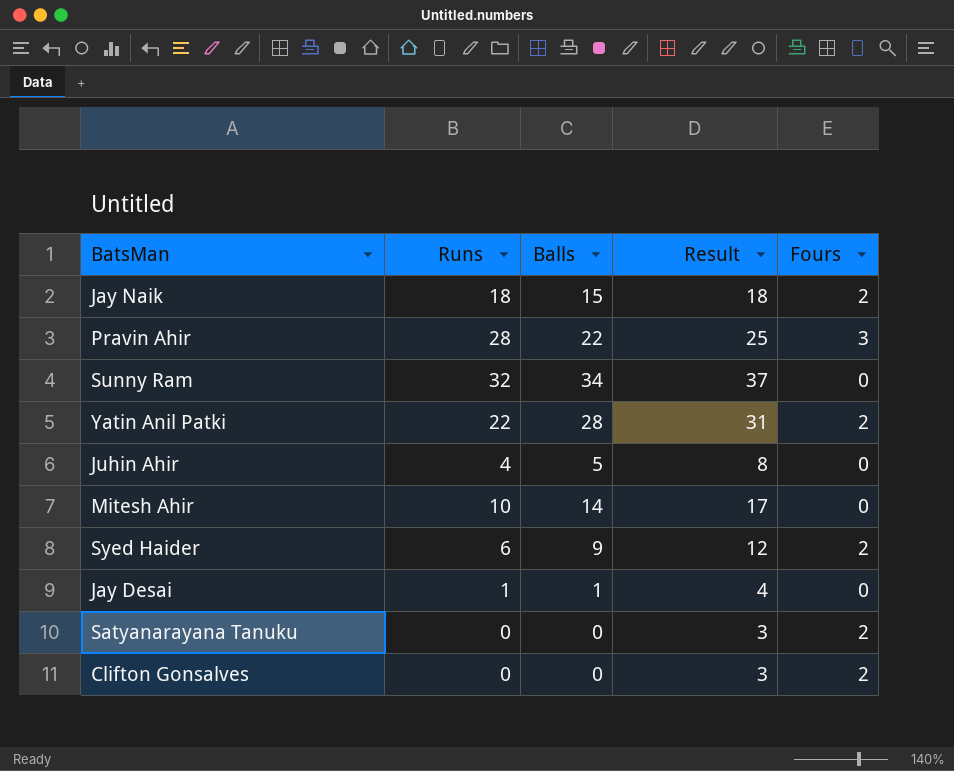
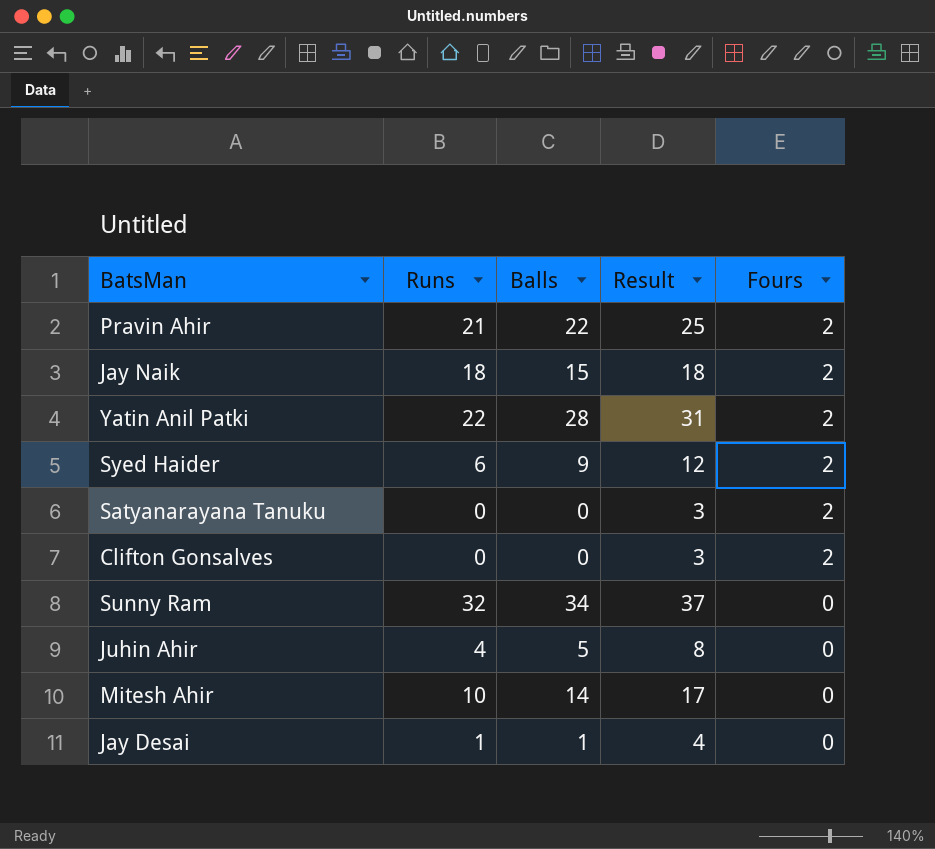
row order: none -> Fours descending
Pravin Ahir | Runs: 28 -> 21
Pravin Ahir | Fours: 3 -> 2

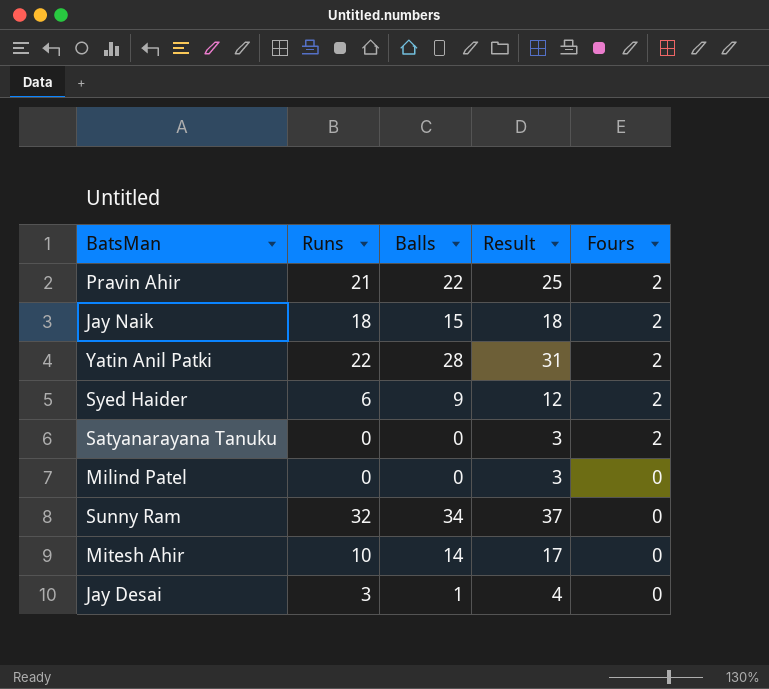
row Clifton Gonsalves: 0 | 0 | 3 | 2 -> none
row Juhin Ahir: 4 | 5 | 8 | 0 -> none
row Milind Patel: none -> 0 | 0 | 3 | 0
Jay Desai | Runs: 1 -> 3

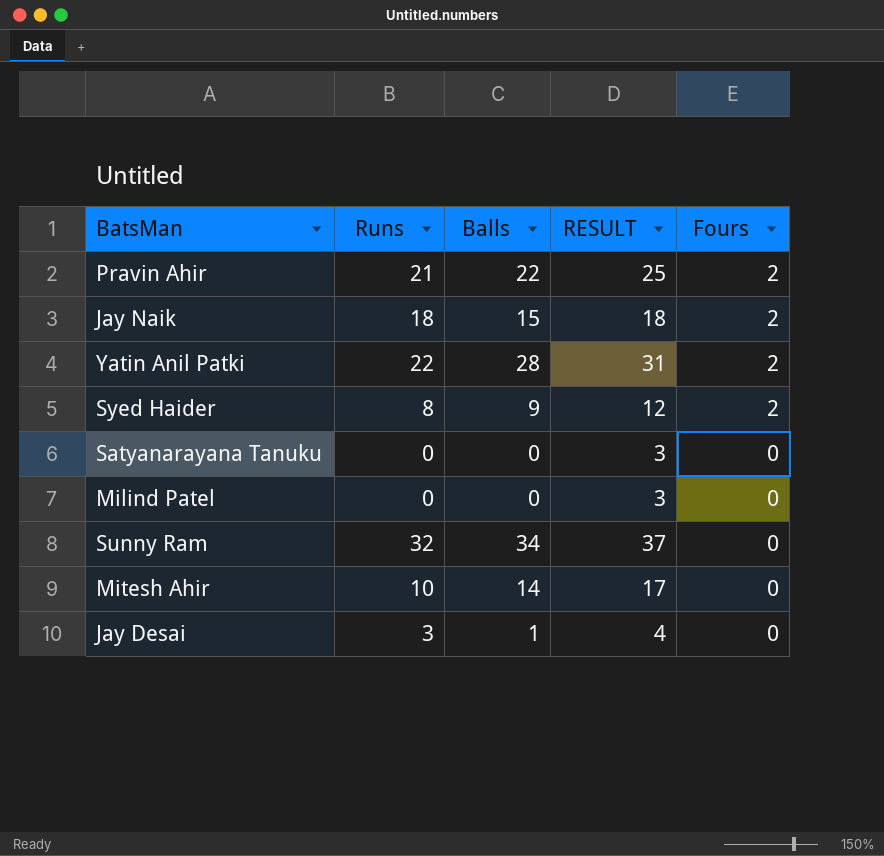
column name: Result -> RESULT
Syed Haider | Runs: 6 -> 8
Satyanarayana Tanuku | Fours: 2 -> 0

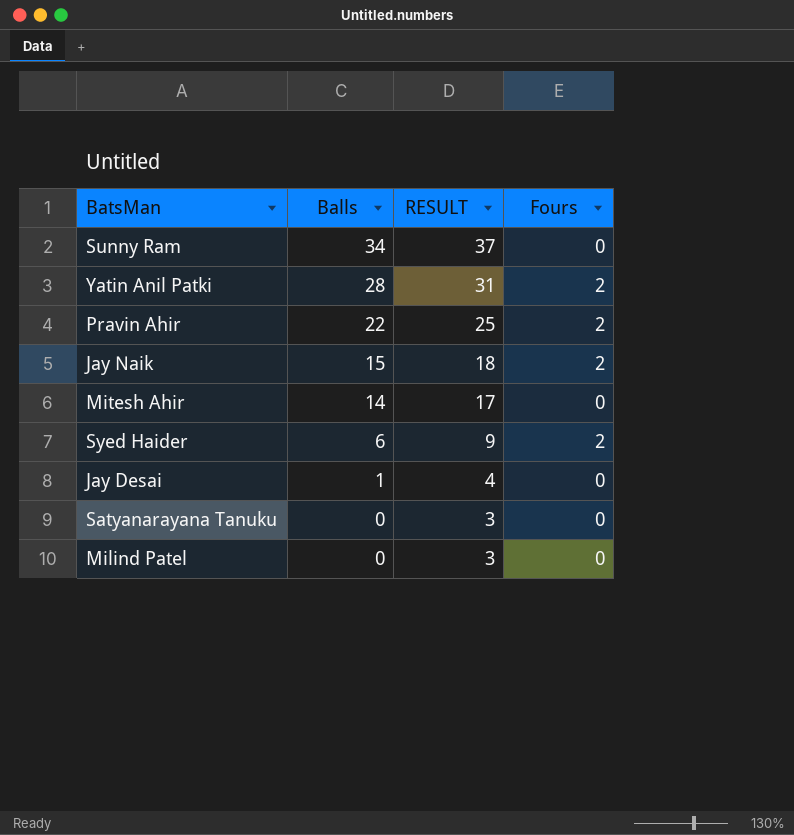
row order: Fours descending -> Balls descending
column Runs | position: 2 -> none
Syed Haider | Balls: 9 -> 6
Syed Haider | RESULT: 12 -> 9

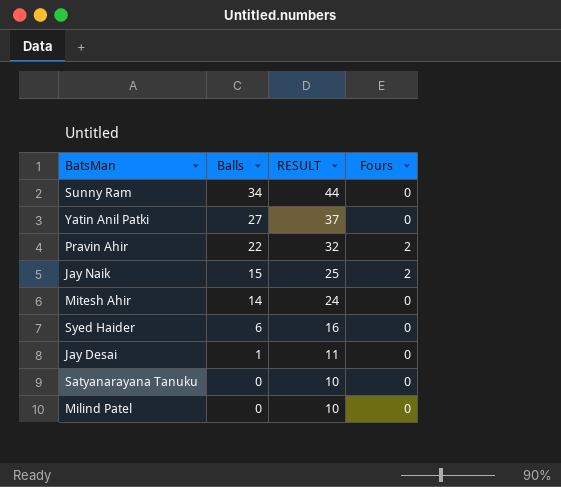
column RESULT | formula: [Balls] + 3 -> [Balls] + 10
Yatin Anil Patki | Balls: 28 -> 27
Yatin Anil Patki | Fours: 2 -> 0
Syed Haider | Fours: 2 -> 0

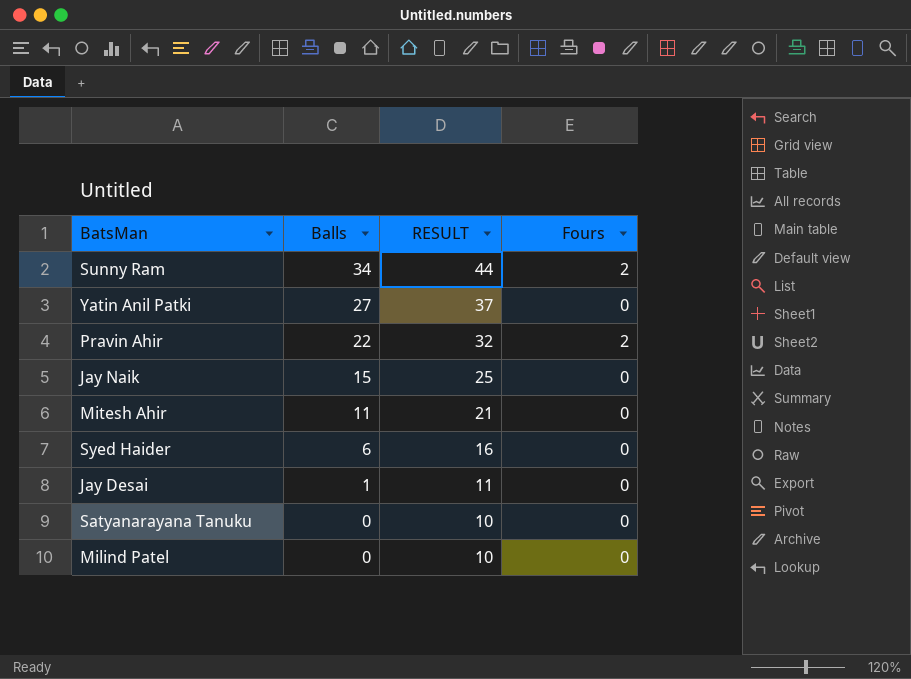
Sunny Ram | Fours: 0 -> 2
Jay Naik | Fours: 2 -> 0
Mitesh Ahir | Balls: 14 -> 11
Mitesh Ahir | RESULT: 24 -> 21

